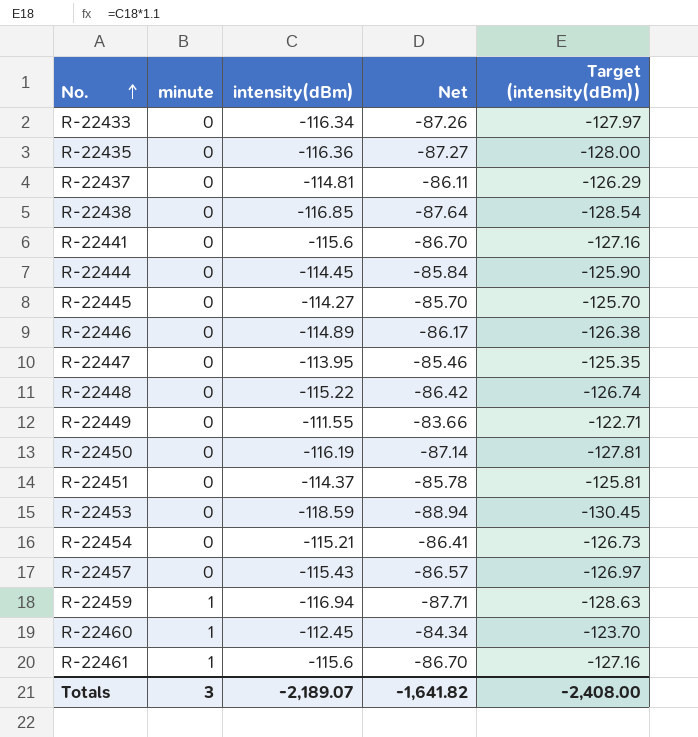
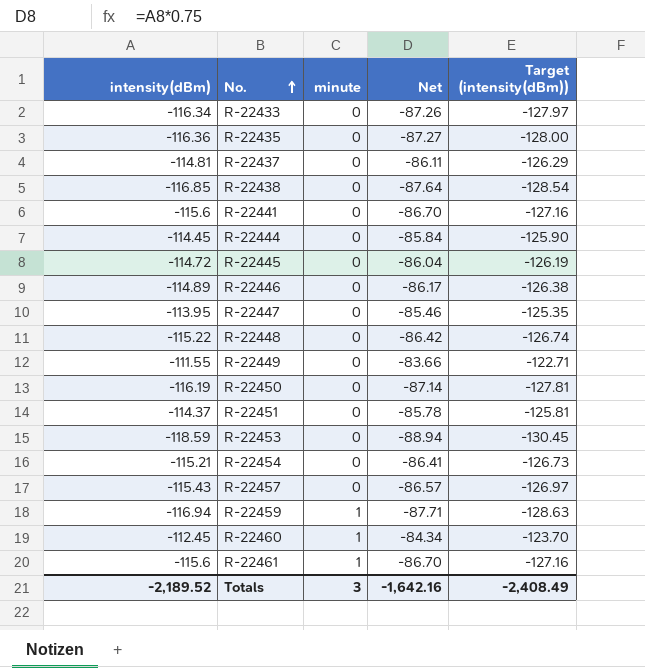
column intensity(dBm) | position: 3 -> 1
R-22445 | intensity(dBm): -114.27 -> -114.72
R-22445 | Net: -85.70 -> -86.04
R-22445 | Target (intensity(dBm)): -125.70 -> -126.19
Totals | intensity(dBm): -2,189.07 -> -2,189.52
Totals | Net: -1,641.82 -> -1,642.16
Totals | Target (intensity(dBm)): -2,408.00 -> -2,408.49

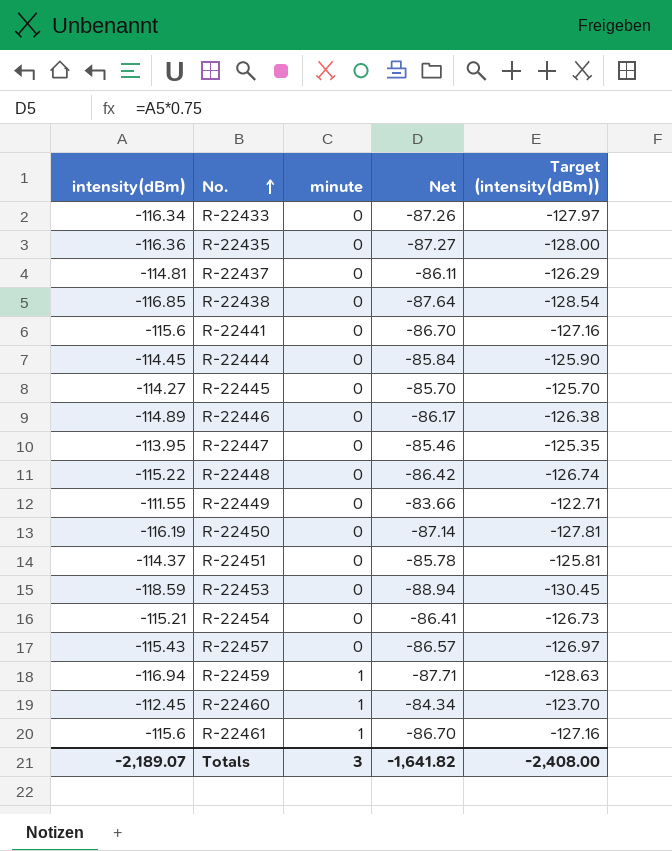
R-22445 | intensity(dBm): -114.72 -> -114.27
R-22445 | Net: -86.04 -> -85.70
R-22445 | Target (intensity(dBm)): -126.19 -> -125.70
Totals | intensity(dBm): -2,189.52 -> -2,189.07
Totals | Net: -1,642.16 -> -1,641.82
Totals | Target (intensity(dBm)): -2,408.49 -> -2,408.00

